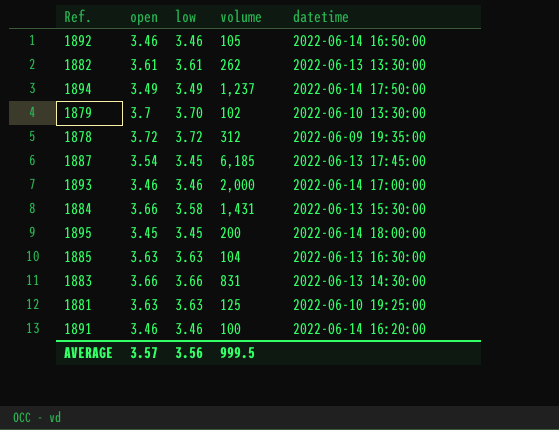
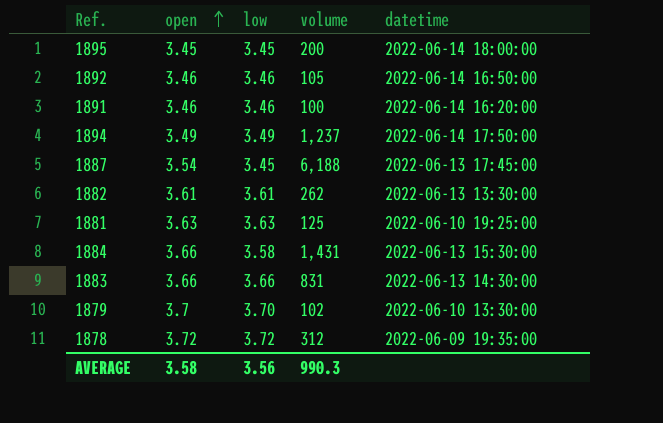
row order: none -> open ascending
row 1893: 3.46 | 3.46 | 2,000 | 2022-06-14 17:00:00 -> none
row 1885: 3.63 | 3.63 | 104 | 2022-06-13 16:30:00 -> none
1887 | volume: 6,185 -> 6,188
AVERAGE | open: 3.57 -> 3.58
AVERAGE | volume: 999.5 -> 990.3

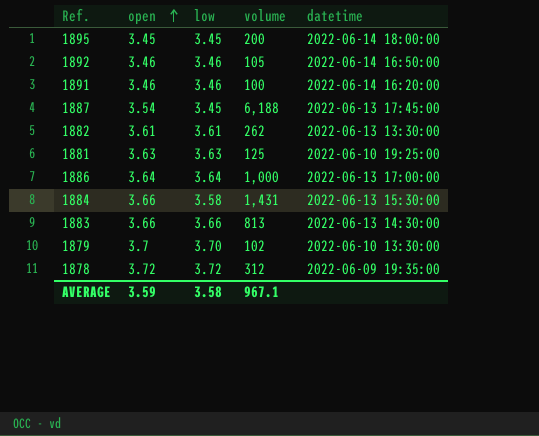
row 1894: 3.49 | 3.49 | 1,237 | 2022-06-14 17:50:00 -> none
row 1886: none -> 3.64 | 3.64 | 1,000 | 2022-06-13 17:00:00
1883 | volume: 831 -> 813
AVERAGE | open: 3.58 -> 3.59
AVERAGE | low: 3.56 -> 3.58
AVERAGE | volume: 990.3 -> 967.1

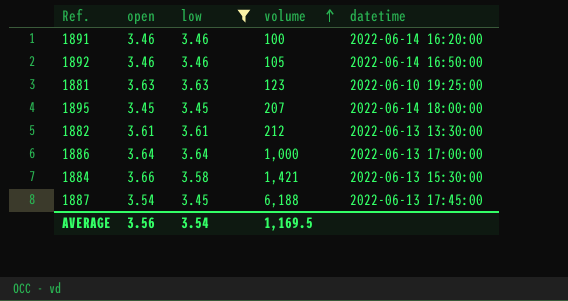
filter: none -> low <= 3.64
row order: open ascending -> volume ascending
1881 | volume: 125 -> 123
1895 | volume: 200 -> 207
1882 | volume: 262 -> 212
1884 | volume: 1,431 -> 1,421
AVERAGE | open: 3.59 -> 3.56
AVERAGE | low: 3.58 -> 3.54
AVERAGE | volume: 967.1 -> 1,169.5

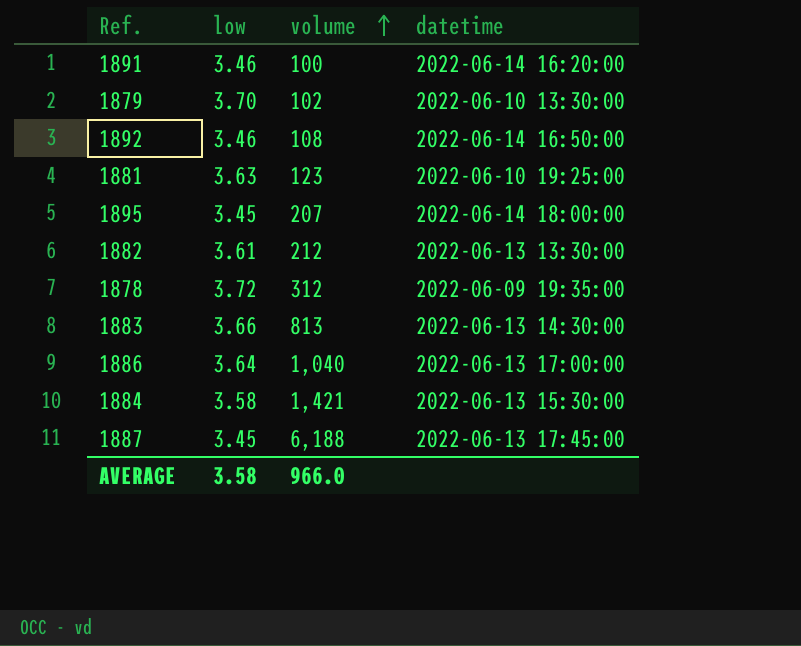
filter: low <= 3.64 -> none
column open | position: 2 -> none
1892 | volume: 105 -> 108
1886 | volume: 1,000 -> 1,040
AVERAGE | low: 3.54 -> 3.58
AVERAGE | volume: 1,169.5 -> 966.0

